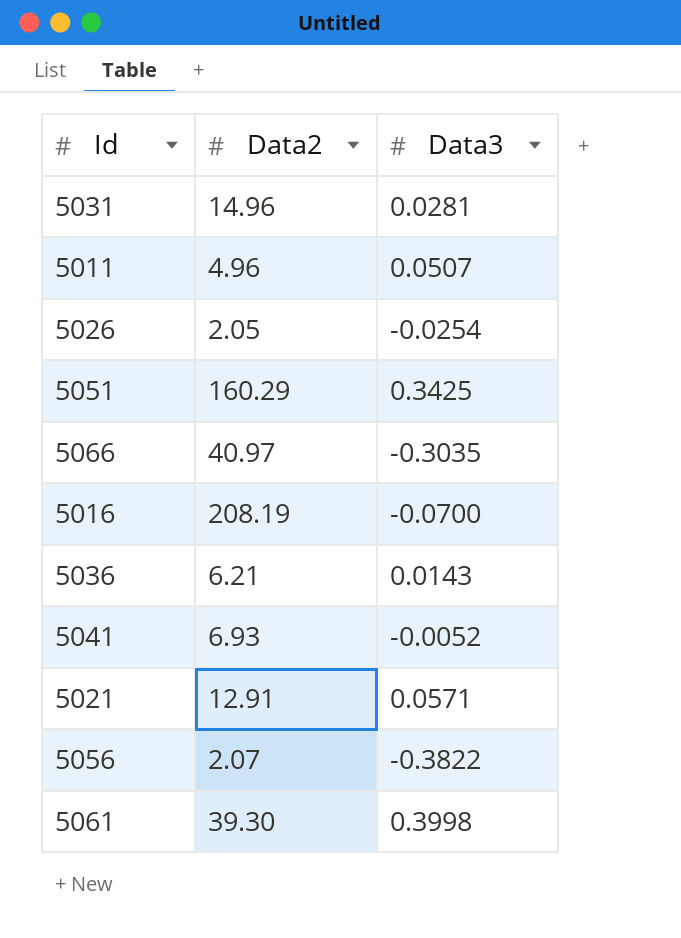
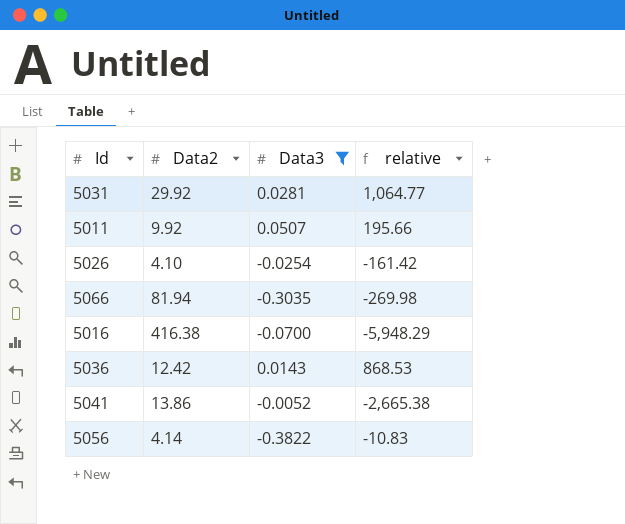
filter: none -> Data3 <= 0.0507
column relative | formula: none -> [Data2] / [Data3]
5031 | Data2: 14.96 -> 29.92
5011 | Data2: 4.96 -> 9.92
5026 | Data2: 2.05 -> 4.10
5066 | Data2: 40.97 -> 81.94
5016 | Data2: 208.19 -> 416.38
5036 | Data2: 6.21 -> 12.42
5041 | Data2: 6.93 -> 13.86
5056 | Data2: 2.07 -> 4.14

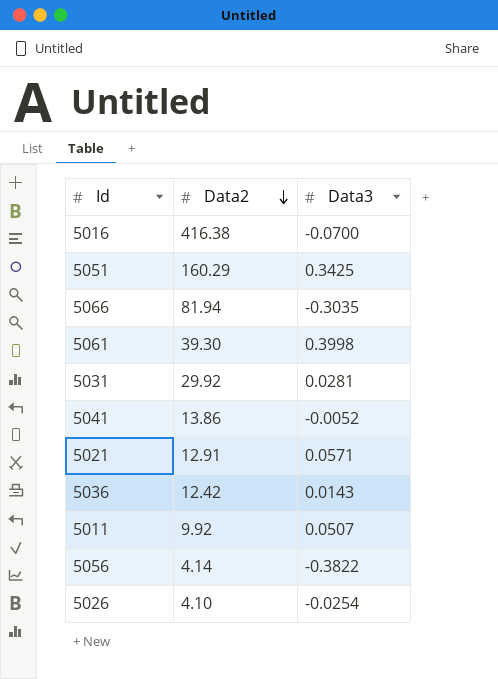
filter: Data3 <= 0.0507 -> none
row order: none -> Data2 descending
column relative | formula: [Data2] / [Data3] -> none

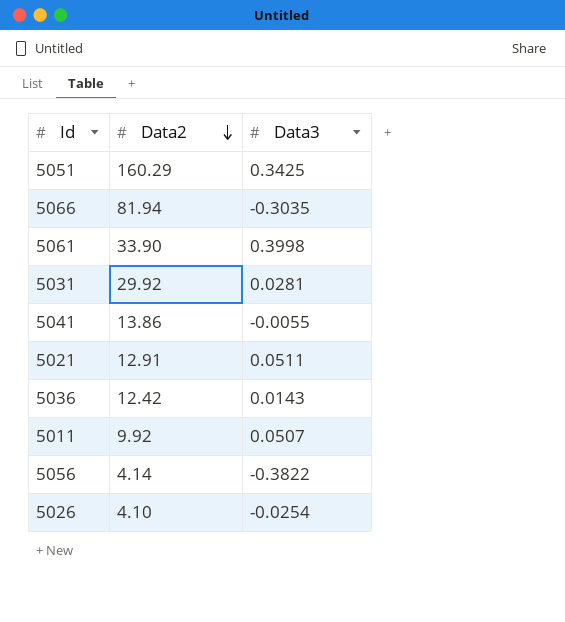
row 5016: 416.38 | -0.0700 -> none
5061 | Data2: 39.30 -> 33.90
5041 | Data3: -0.0052 -> -0.0055
5021 | Data3: 0.0571 -> 0.0511

